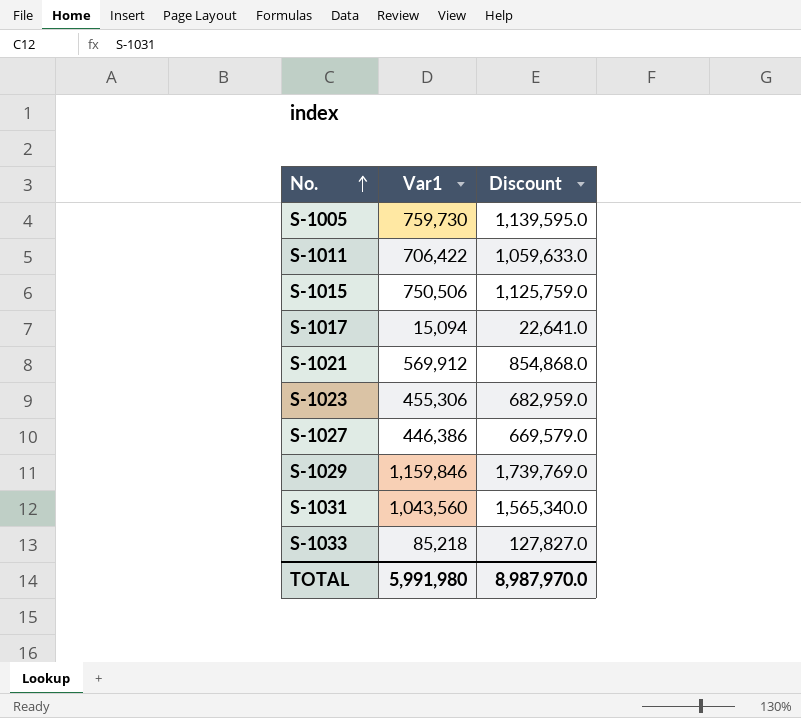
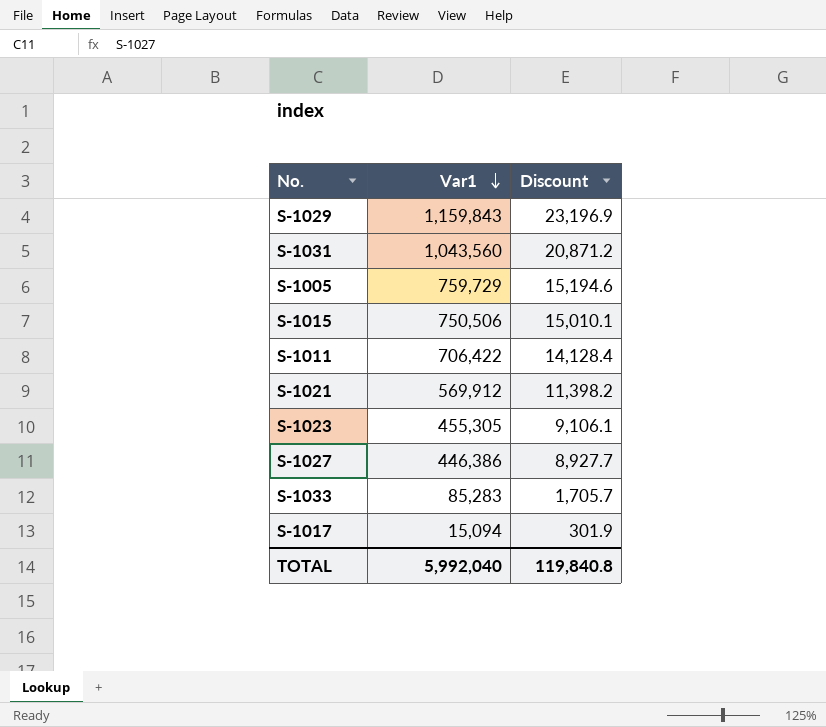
row order: No. ascending -> Var1 descending
column Discount | formula: [Var1] * 1.5 -> [Var1] * 0.02
S-1029 | Var1: 1,159,846 -> 1,159,843
S-1005 | Var1: 759,730 -> 759,729
S-1023 | Var1: 455,306 -> 455,305
S-1033 | Var1: 85,218 -> 85,283
TOTAL | Var1: 5,991,980 -> 5,992,040
TOTAL | Discount: 8,987,970.0 -> 119,840.8

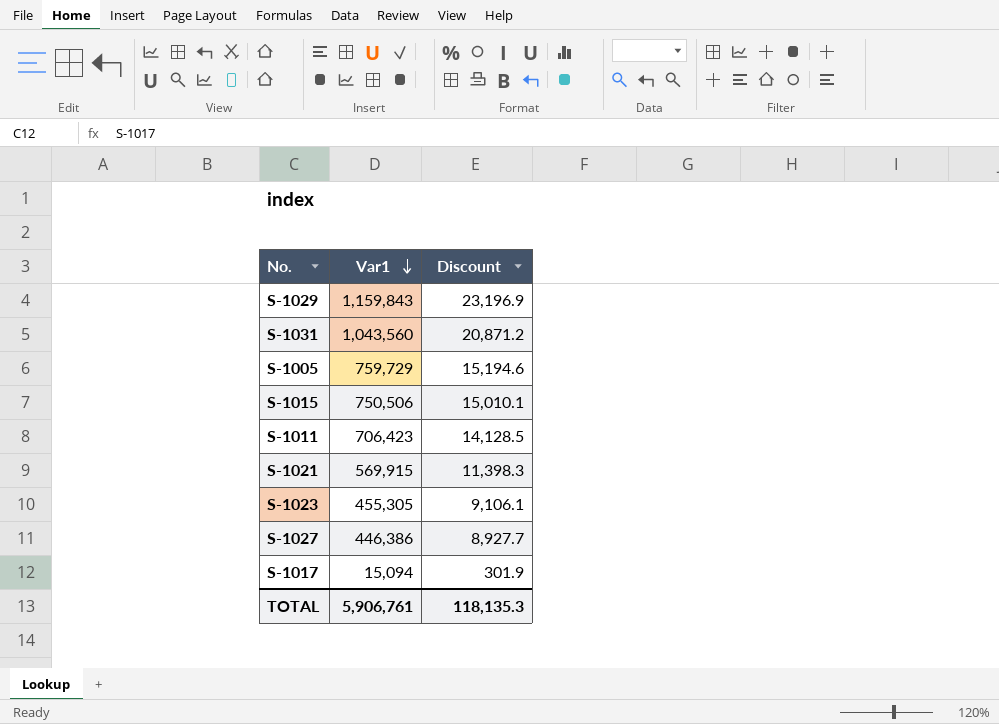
row S-1033: 85,283 | 1,705.7 -> none
S-1011 | Var1: 706,422 -> 706,423
S-1011 | Discount: 14,128.4 -> 14,128.5
S-1021 | Var1: 569,912 -> 569,915
S-1021 | Discount: 11,398.2 -> 11,398.3
TOTAL | Var1: 5,992,040 -> 5,906,761
TOTAL | Discount: 119,840.8 -> 118,135.3

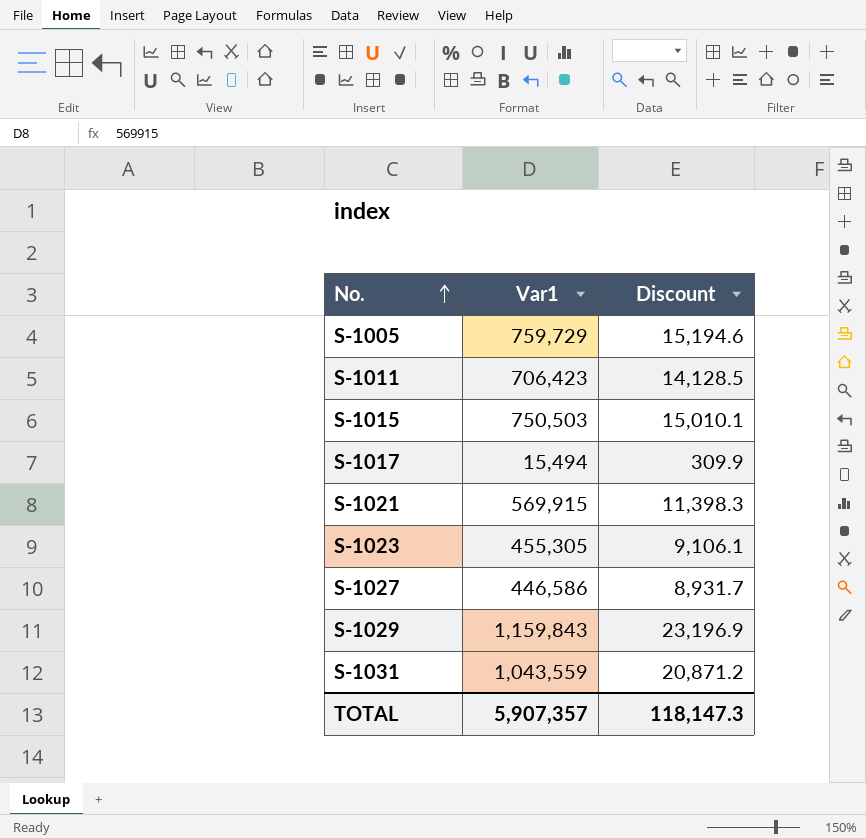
row order: Var1 descending -> No. ascending
S-1015 | Var1: 750,506 -> 750,503
S-1017 | Var1: 15,094 -> 15,494
S-1017 | Discount: 301.9 -> 309.9
S-1027 | Var1: 446,386 -> 446,586
S-1027 | Discount: 8,927.7 -> 8,931.7
S-1031 | Var1: 1,043,560 -> 1,043,559
TOTAL | Var1: 5,906,761 -> 5,907,357
TOTAL | Discount: 118,135.3 -> 118,147.3

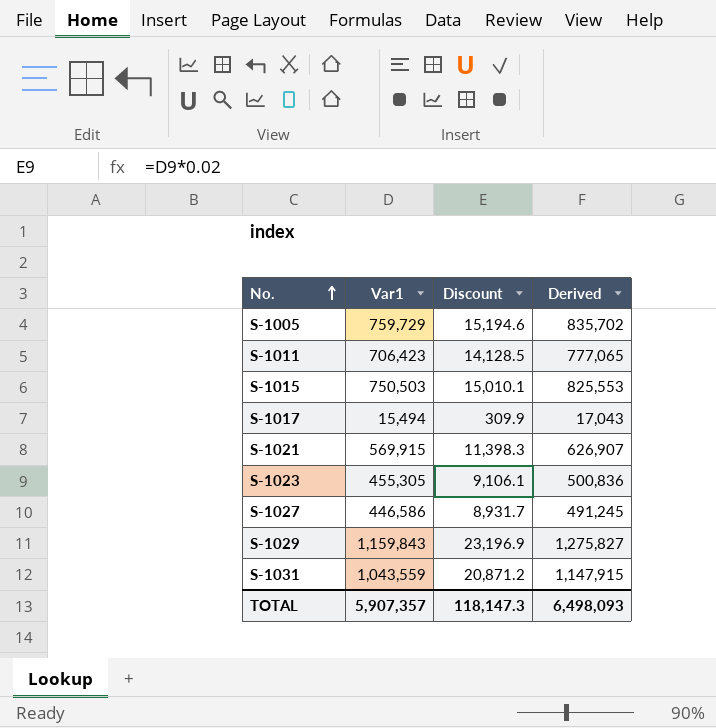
column Derived | formula: none -> [Var1] * 1.1

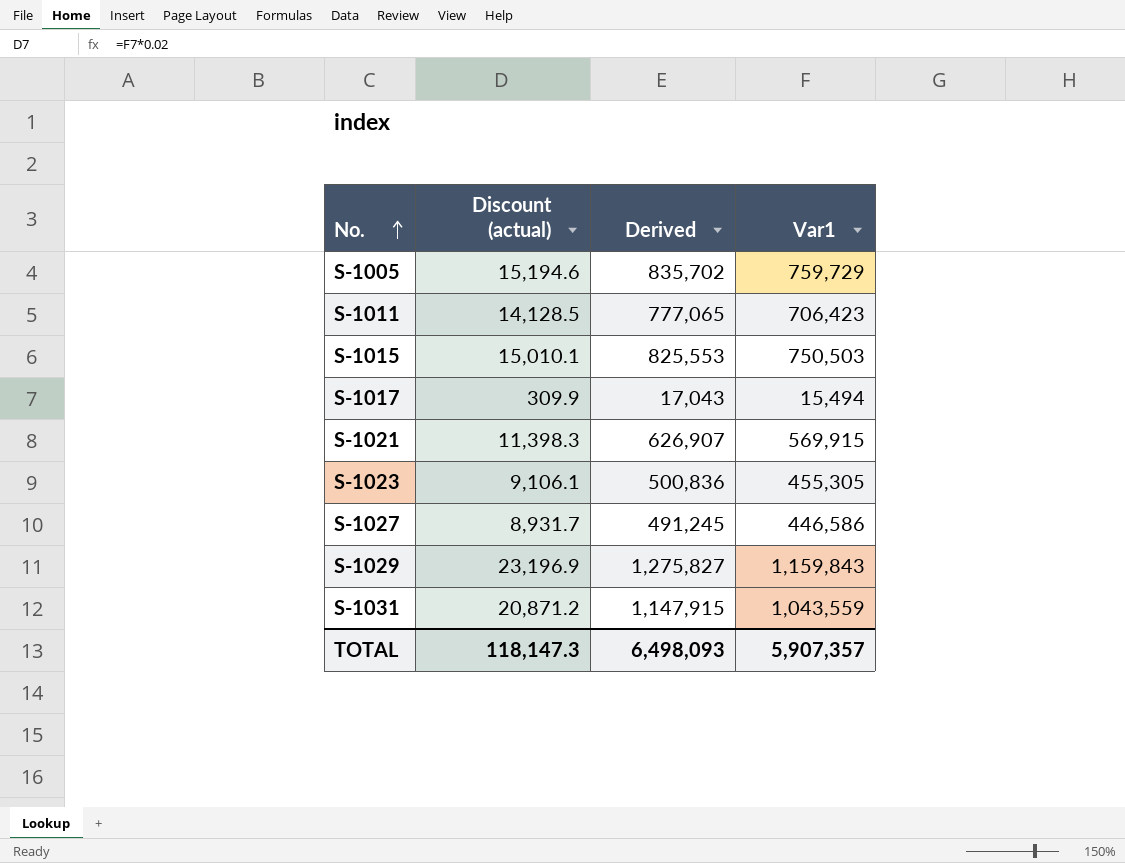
column name: Discount -> Discount (actual)
column Var1 | position: 2 -> 4

